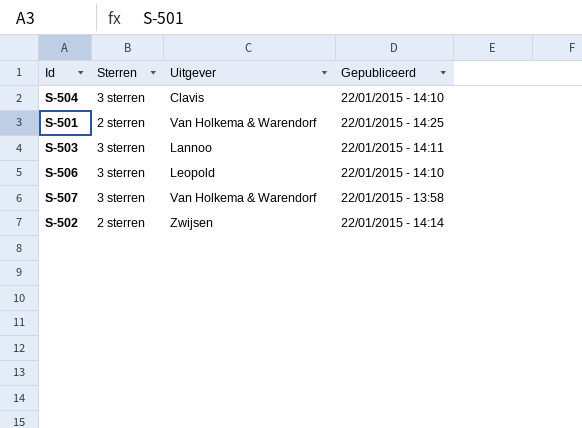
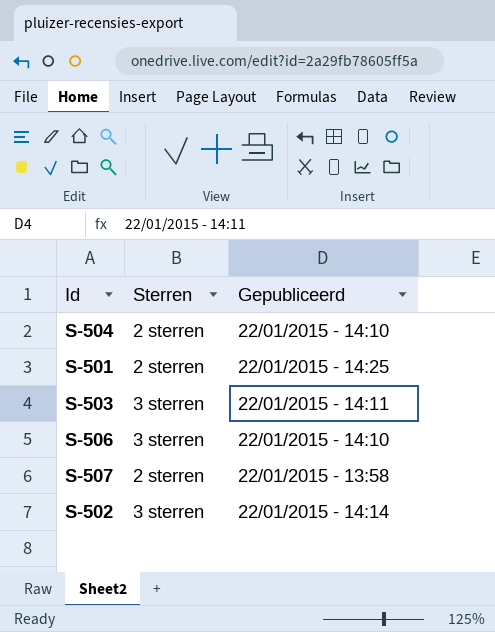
column Uitgever | position: 3 -> none
S-504 | Sterren: 3 sterren -> 2 sterren
S-507 | Sterren: 3 sterren -> 2 sterren
S-502 | Sterren: 2 sterren -> 3 sterren

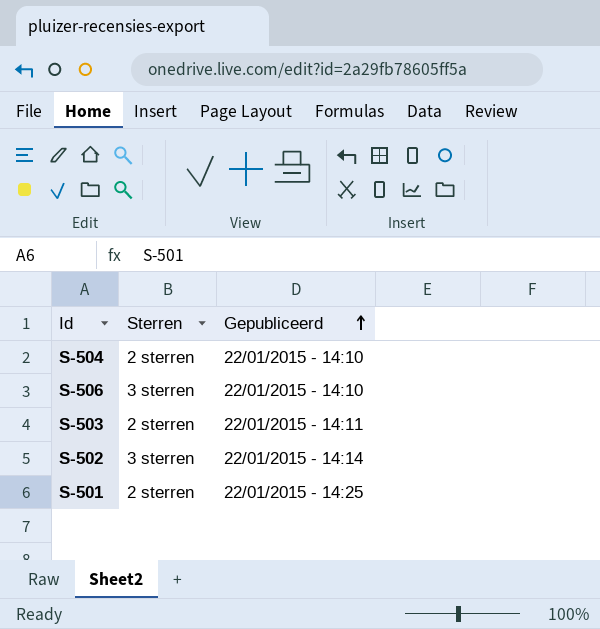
row order: none -> Gepubliceerd ascending
row S-507: 2 sterren | 22/01/2015 - 13:58 -> none
S-503 | Sterren: 3 sterren -> 2 sterren

